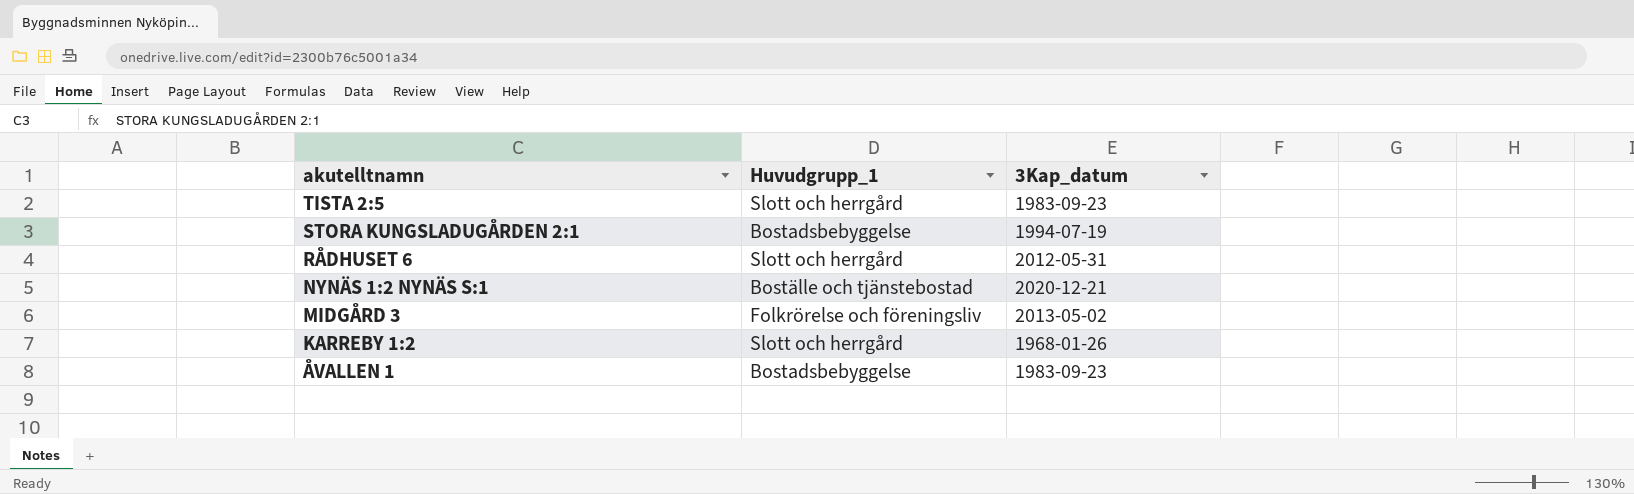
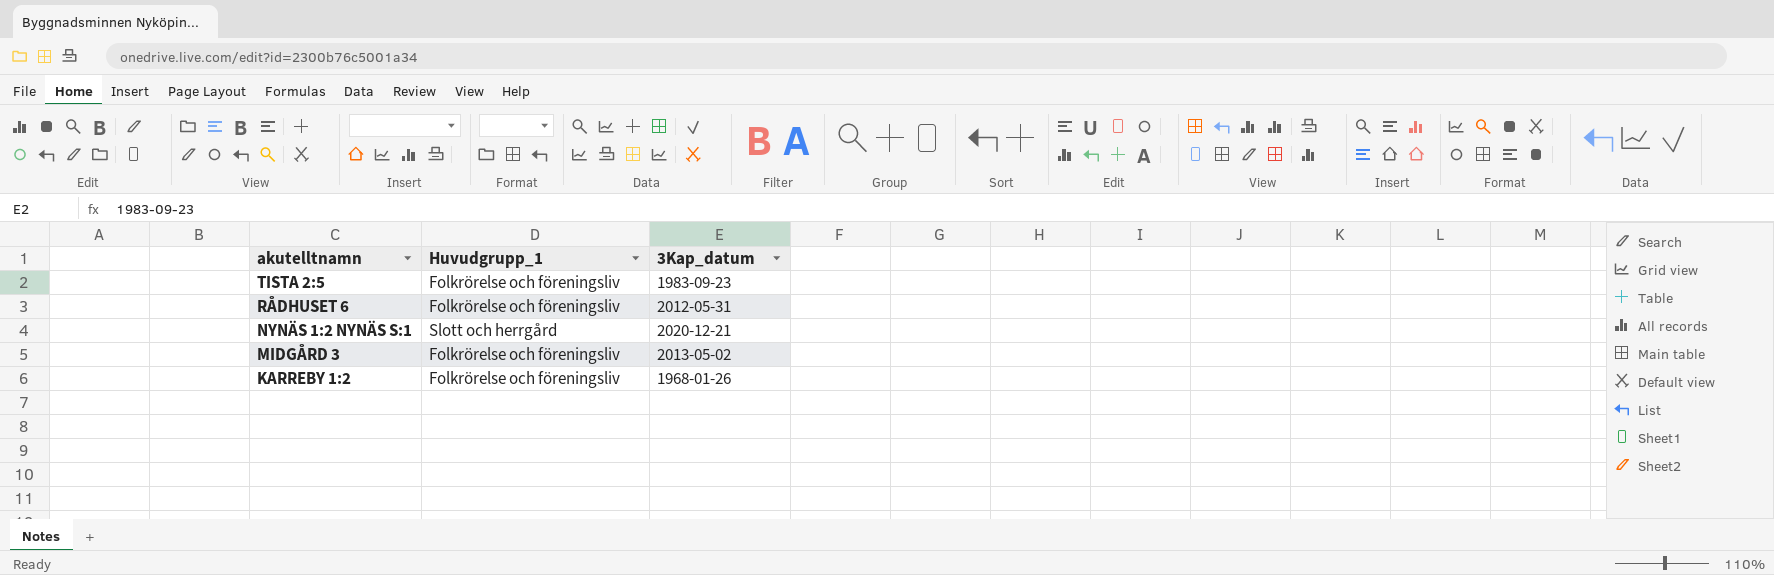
row STORA KUNGSLADUGÅRDEN 2:1: Bostadsbebyggelse | 1994-07-19 -> none
row ÅVALLEN 1: Bostadsbebyggelse | 1983-09-23 -> none
TISTA 2:5 | Huvudgrupp_1: Slott och herrgård -> Folkrörelse och föreningsliv
RÅDHUSET 6 | Huvudgrupp_1: Slott och herrgård -> Folkrörelse och föreningsliv
NYNÄS 1:2 NYNÄS S:1 | Huvudgrupp_1: Boställe och tjänstebostad -> Slott och herrgård
KARREBY 1:2 | Huvudgrupp_1: Slott och herrgård -> Folkrörelse och föreningsliv

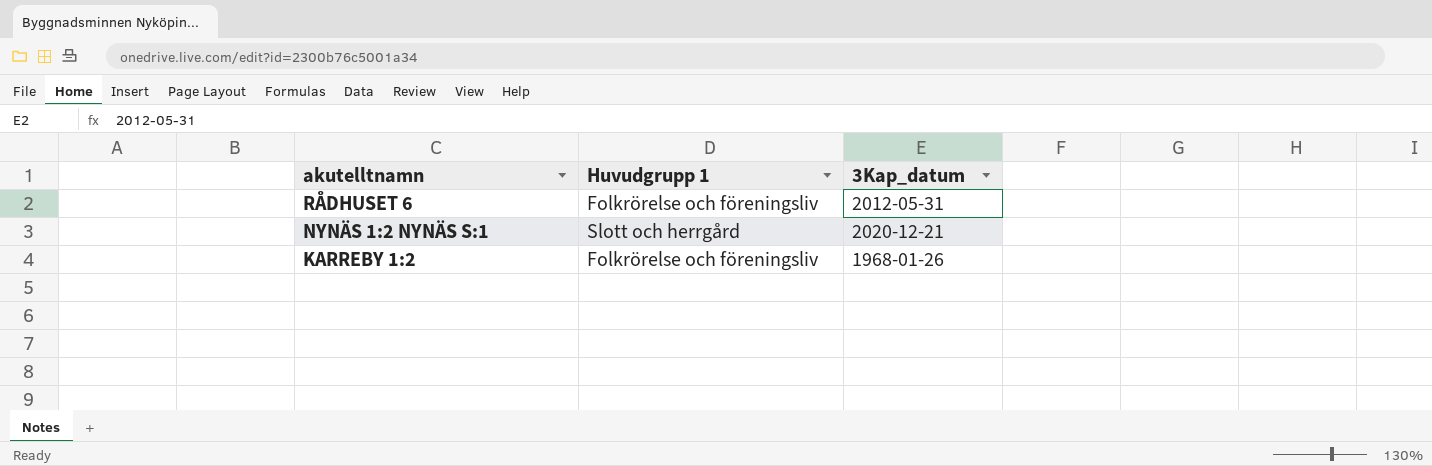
column name: Huvudgrupp_1 -> Huvudgrupp 1
row TISTA 2:5: Folkrörelse och föreningsliv | 1983-09-23 -> none
row MIDGÅRD 3: Folkrörelse och föreningsliv | 2013-05-02 -> none

